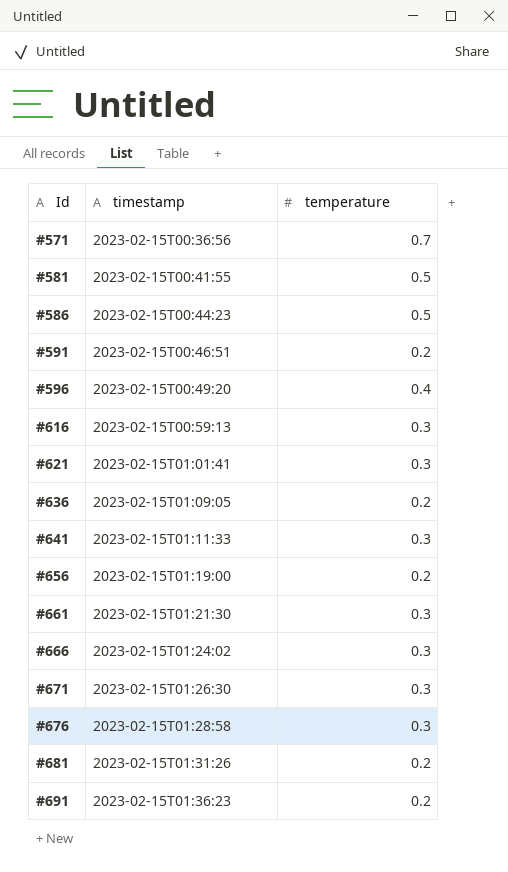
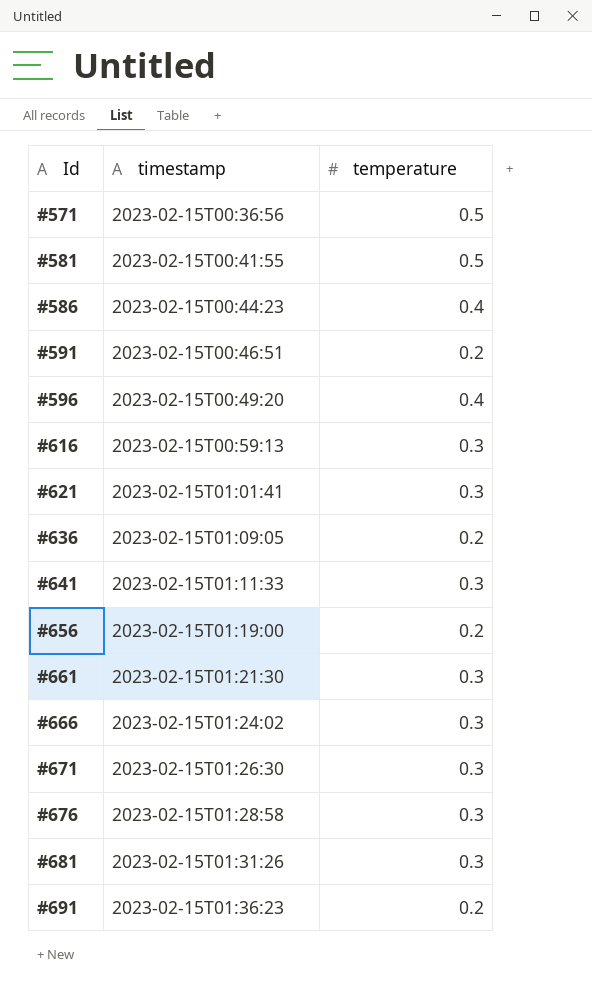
#571 | temperature: 0.7 -> 0.5
#586 | temperature: 0.5 -> 0.4
#681 | temperature: 0.2 -> 0.3

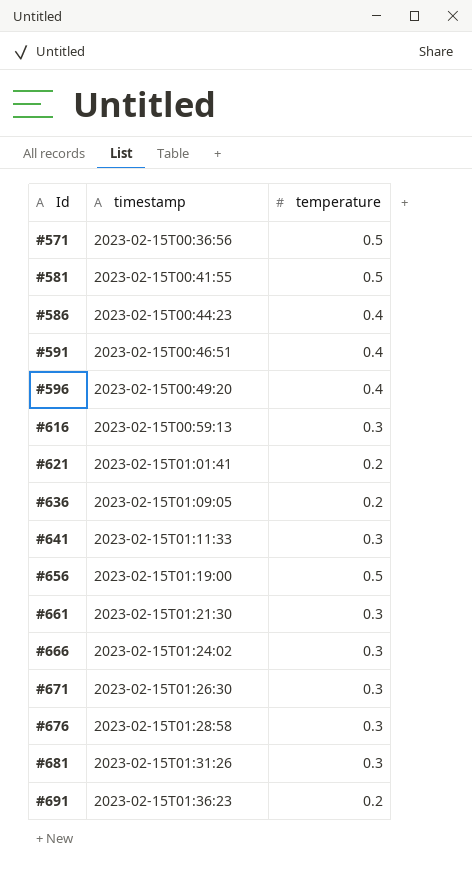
#591 | temperature: 0.2 -> 0.4
#621 | temperature: 0.3 -> 0.2
#656 | temperature: 0.2 -> 0.5

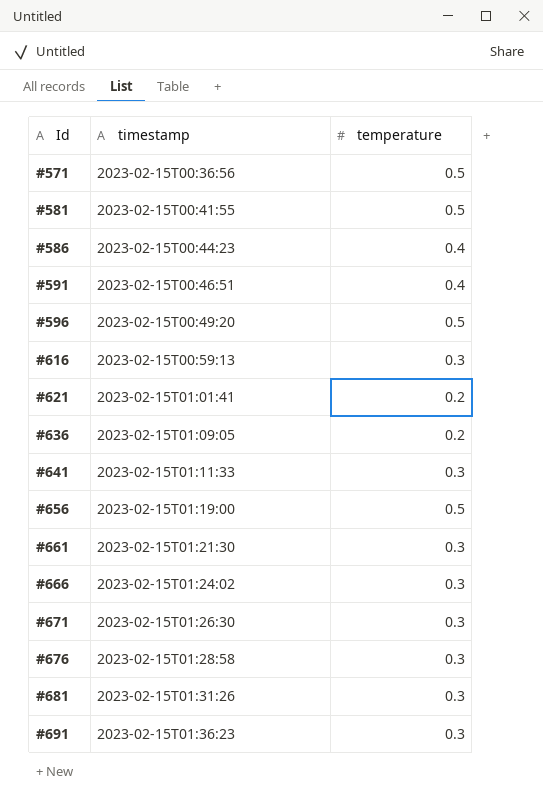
#596 | temperature: 0.4 -> 0.5
#691 | temperature: 0.2 -> 0.3

